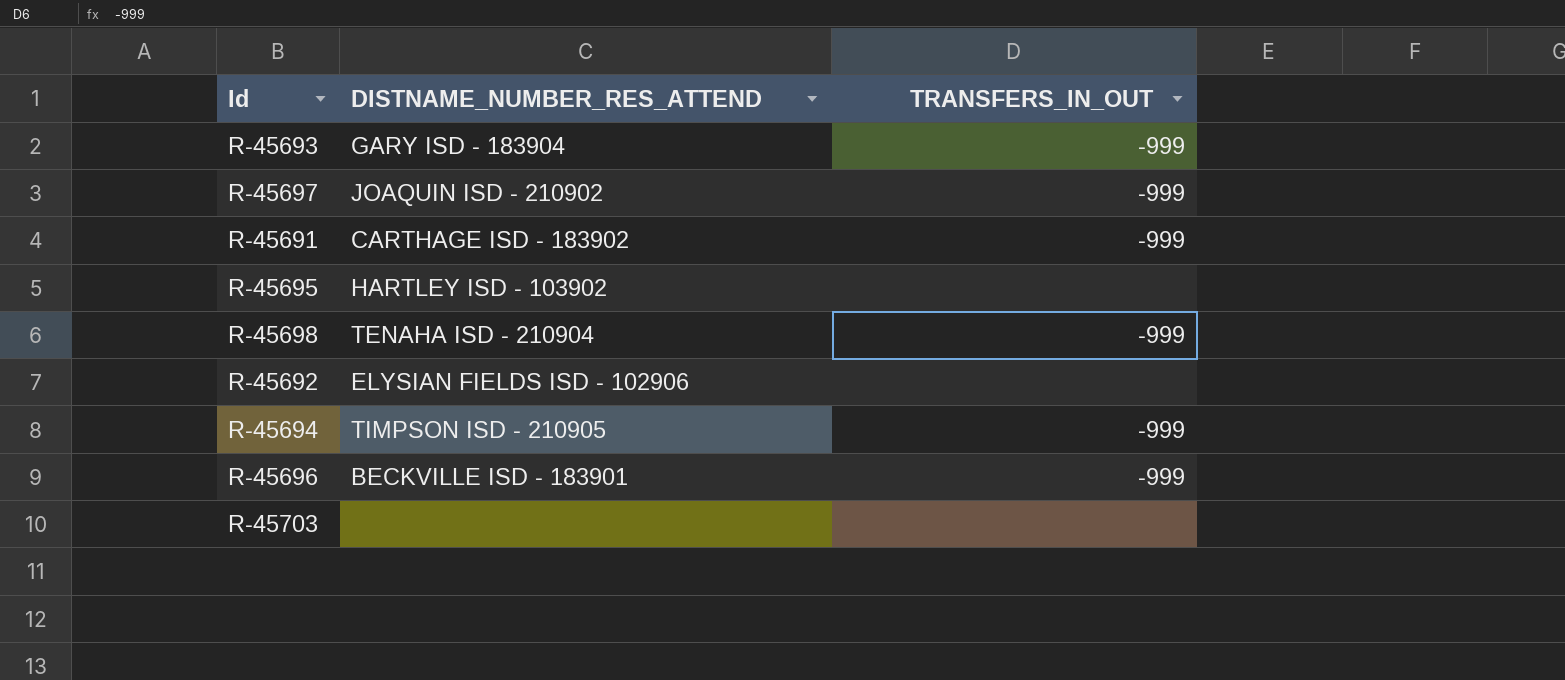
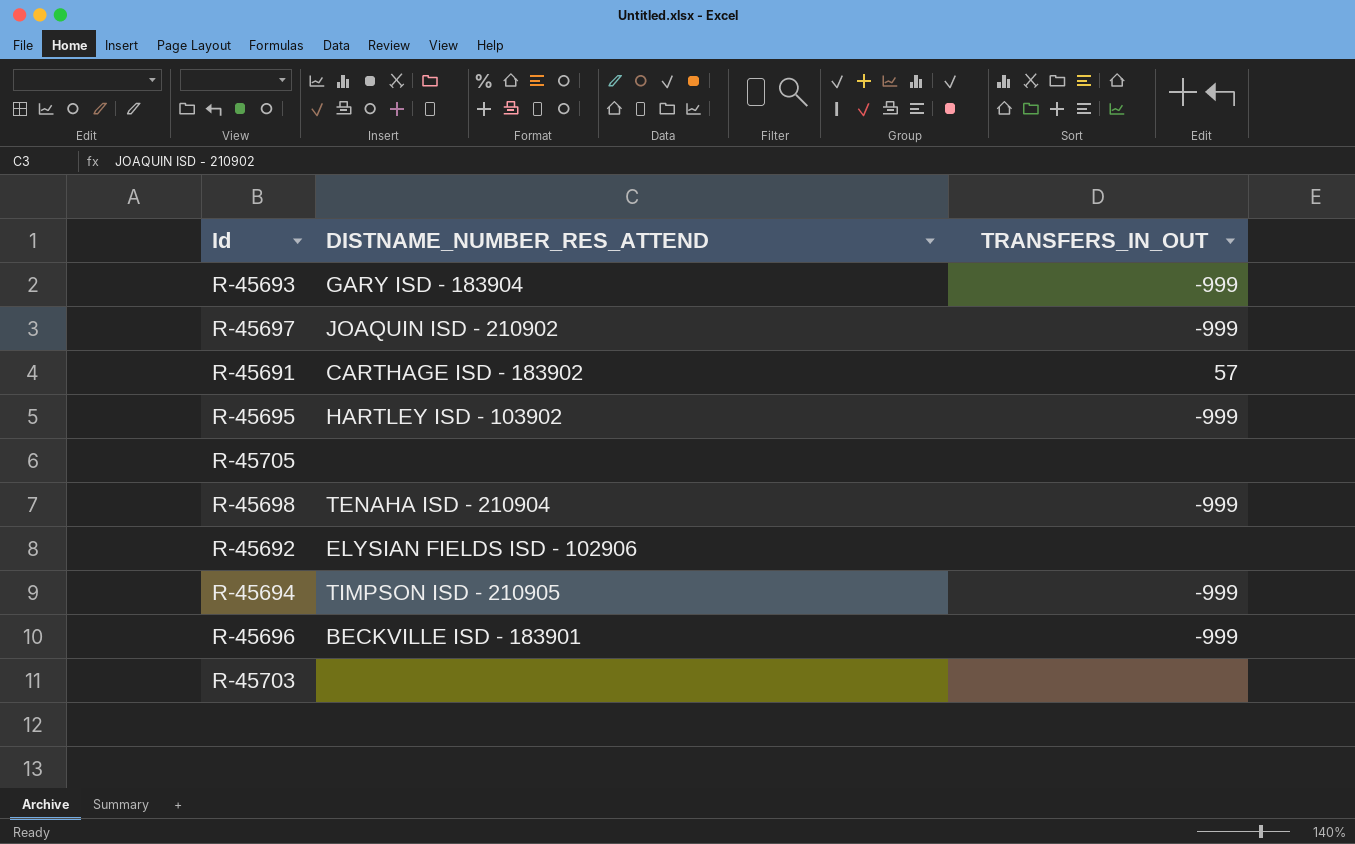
R-45691 | TRANSFERS_IN_OUT: -999 -> 57
R-45695 | TRANSFERS_IN_OUT: none -> -999
row R-45705: none -> none | none

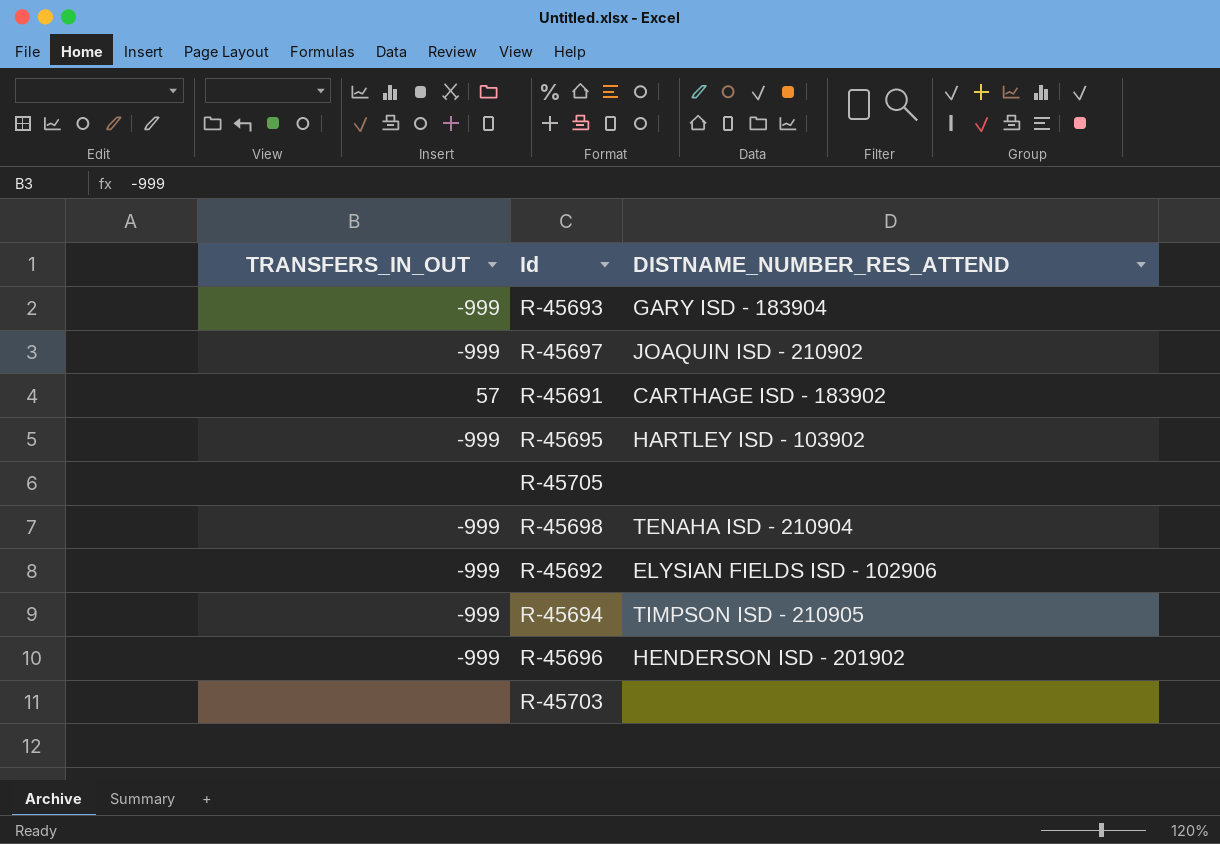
column TRANSFERS_IN_OUT | position: 3 -> 1
R-45692 | TRANSFERS_IN_OUT: none -> -999
R-45696 | DISTNAME_NUMBER_RES_ATTEND: BECKVILLE ISD - 183901 -> HENDERSON ISD - 201902

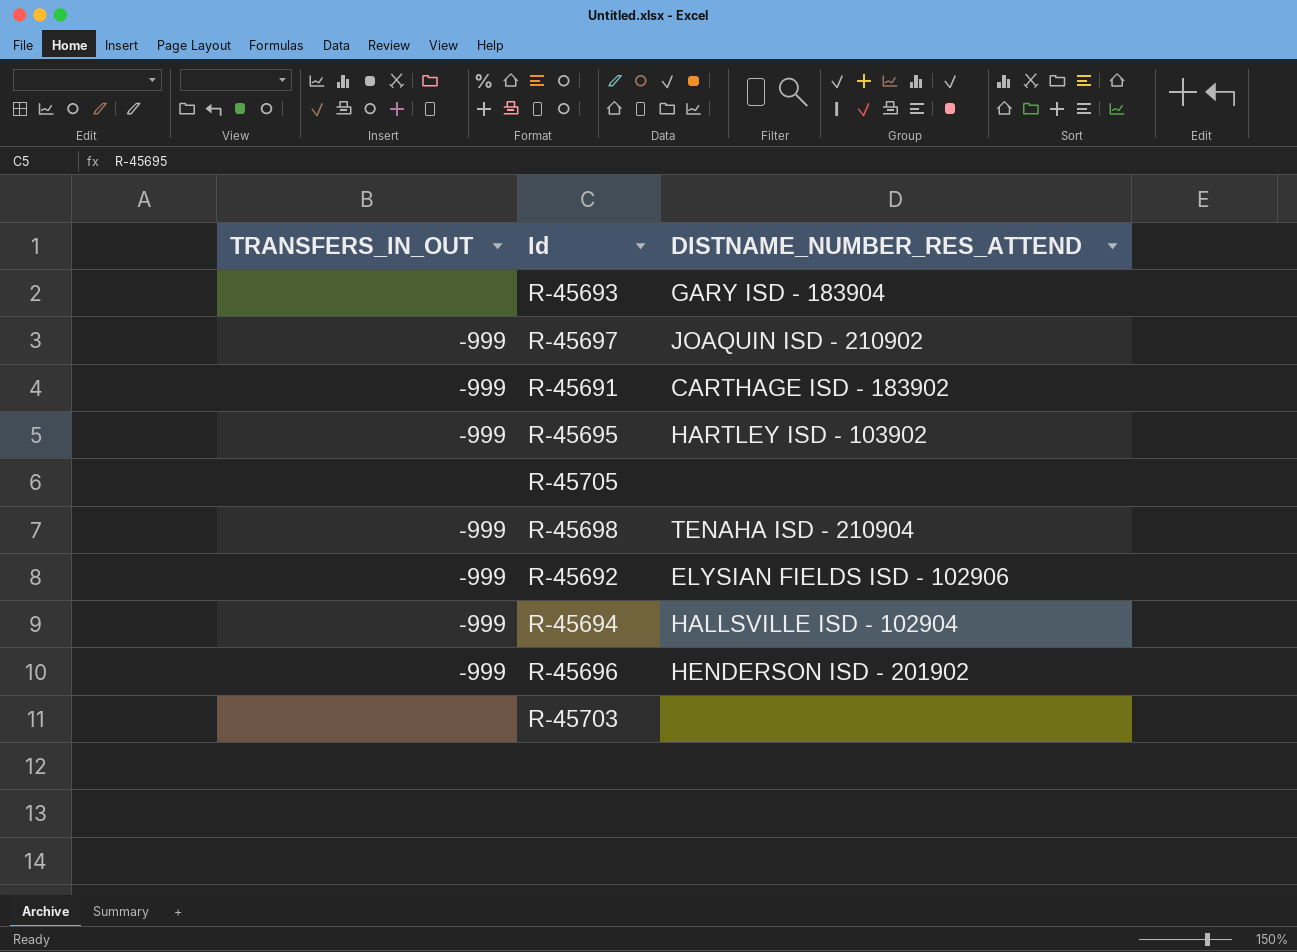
R-45693 | TRANSFERS_IN_OUT: -999 -> none
R-45691 | TRANSFERS_IN_OUT: 57 -> -999
R-45694 | DISTNAME_NUMBER_RES_ATTEND: TIMPSON ISD - 210905 -> HALLSVILLE ISD - 102904

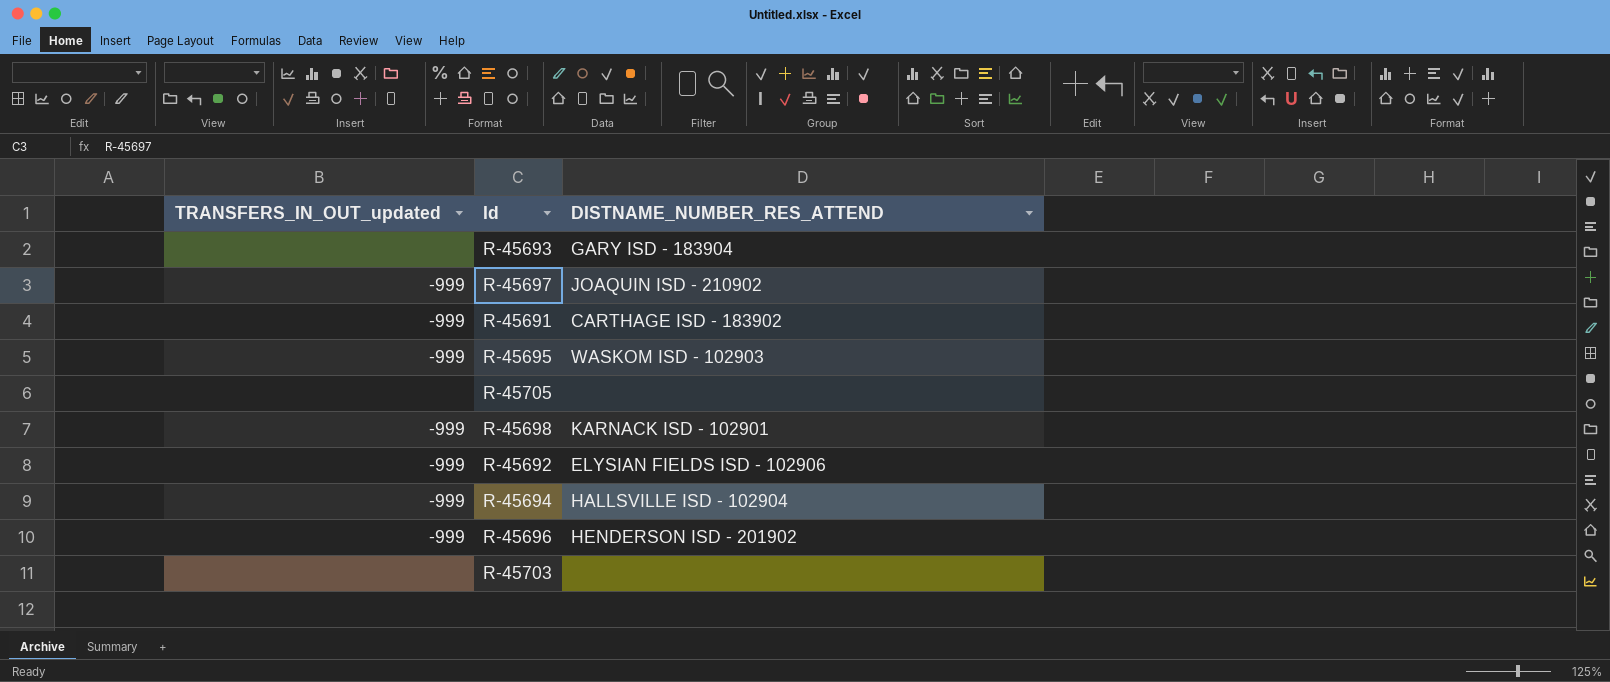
column name: TRANSFERS_IN_OUT -> TRANSFERS_IN_OUT_updated
R-45695 | DISTNAME_NUMBER_RES_ATTEND: HARTLEY ISD - 103902 -> WASKOM ISD - 102903
R-45698 | DISTNAME_NUMBER_RES_ATTEND: TENAHA ISD - 210904 -> KARNACK ISD - 102901

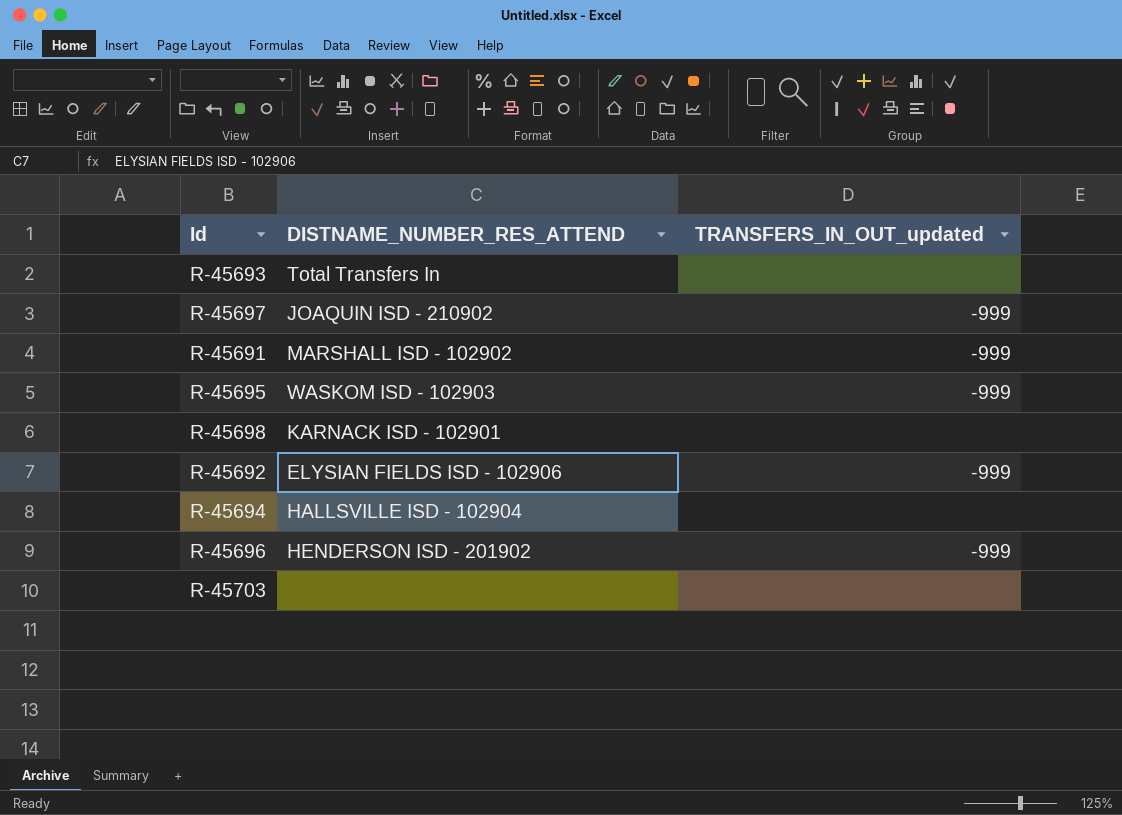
column TRANSFERS_IN_OUT_updated | position: 1 -> 3
row R-45705: none | none -> none
R-45693 | DISTNAME_NUMBER_RES_ATTEND: GARY ISD - 183904 -> Total Transfers In
R-45691 | DISTNAME_NUMBER_RES_ATTEND: CARTHAGE ISD - 183902 -> MARSHALL ISD - 102902
R-45698 | TRANSFERS_IN_OUT_updated: -999 -> none
R-45694 | TRANSFERS_IN_OUT_updated: -999 -> none

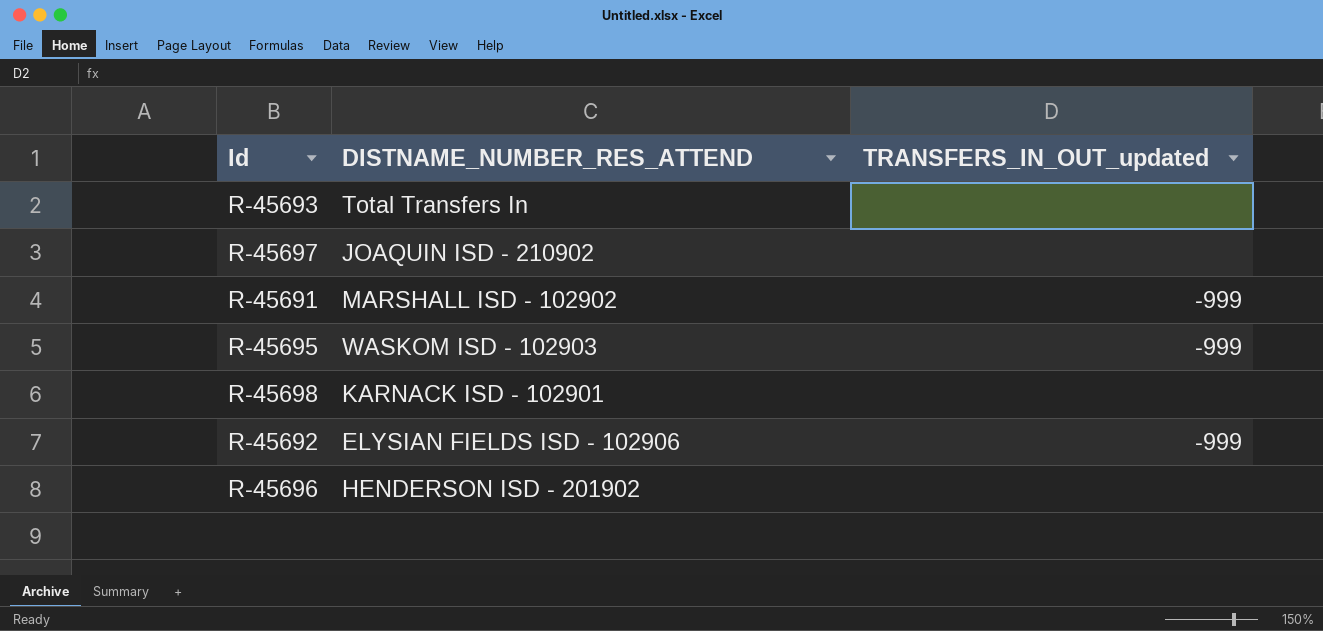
row R-45694: HALLSVILLE ISD - 102904 | none -> none
row R-45703: none | none -> none
R-45697 | TRANSFERS_IN_OUT_updated: -999 -> none
R-45696 | TRANSFERS_IN_OUT_updated: -999 -> none

